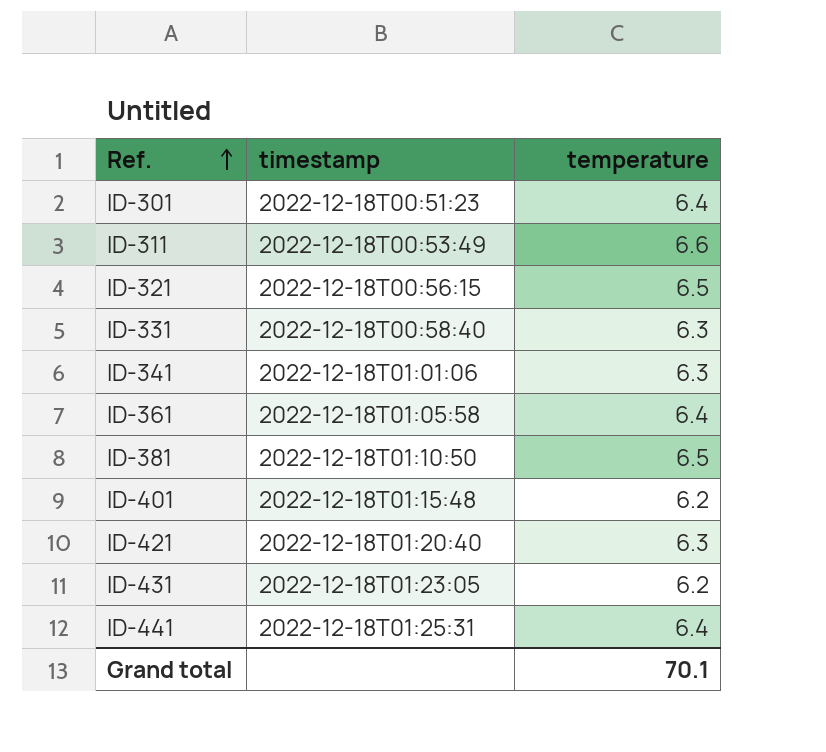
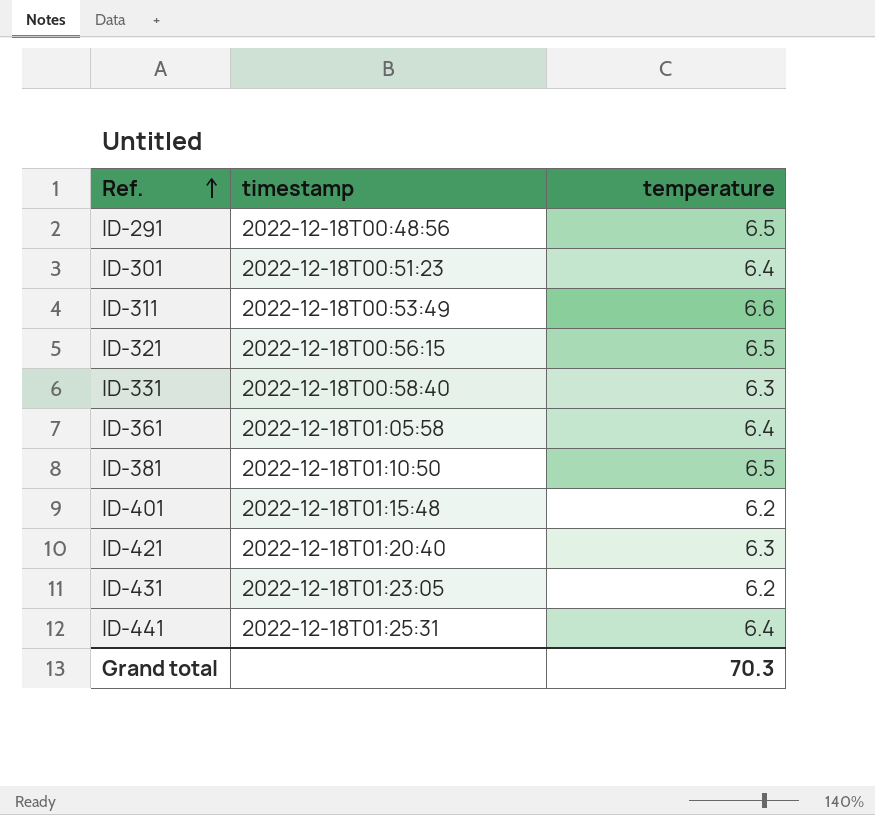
row ID-341: 2022-12-18T01:01:06 | 6.3 -> none
row ID-291: none -> 2022-12-18T00:48:56 | 6.5
Grand total | temperature: 70.1 -> 70.3

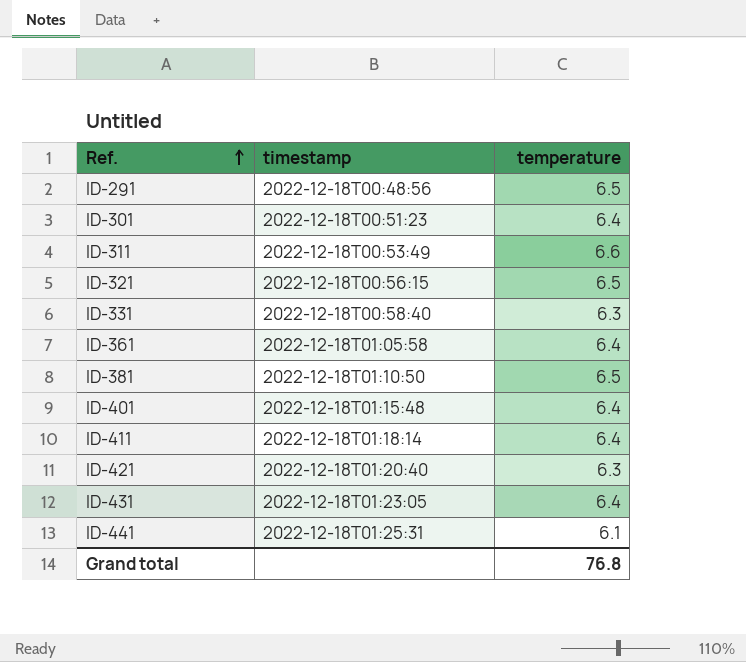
ID-401 | temperature: 6.2 -> 6.4
row ID-411: none -> 2022-12-18T01:18:14 | 6.4
ID-431 | temperature: 6.2 -> 6.4
ID-441 | temperature: 6.4 -> 6.1
Grand total | temperature: 70.3 -> 76.8

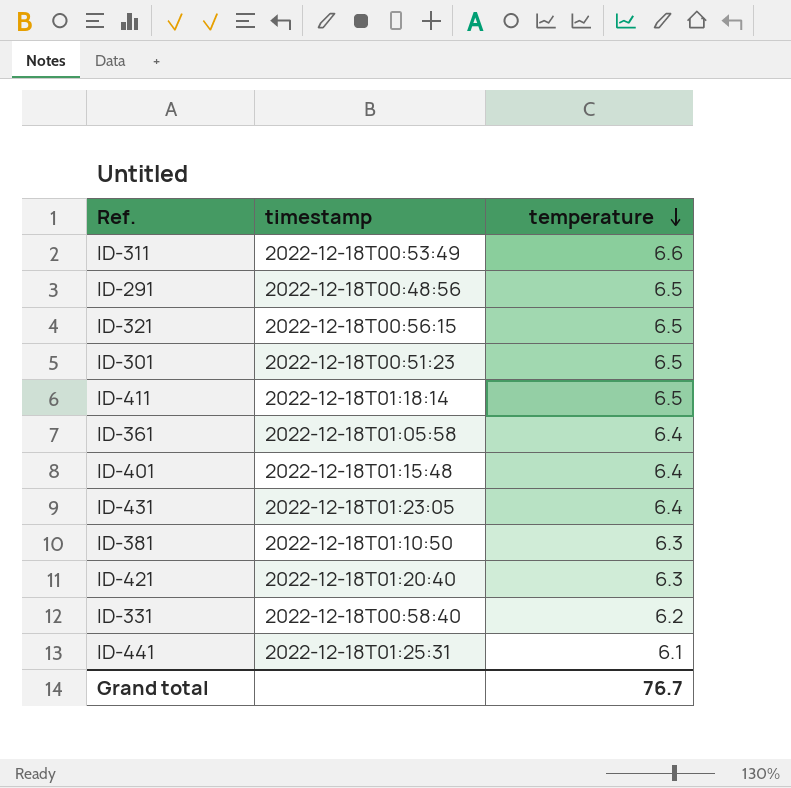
row order: Ref. ascending -> temperature descending
ID-301 | temperature: 6.4 -> 6.5
ID-411 | temperature: 6.4 -> 6.5
ID-381 | temperature: 6.5 -> 6.3
ID-331 | temperature: 6.3 -> 6.2
Grand total | temperature: 76.8 -> 76.7

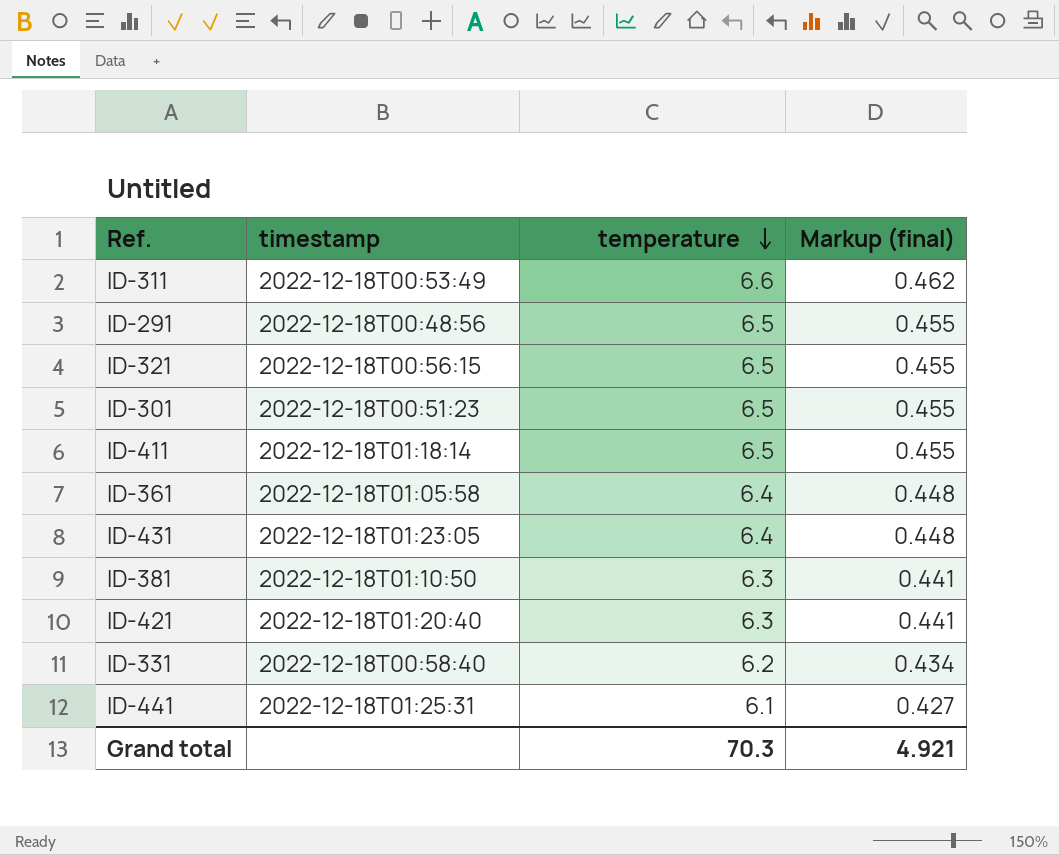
column Markup (final) | formula: none -> [temperature] * 0.07
row ID-401: 2022-12-18T01:15:48 | 6.4 -> none
Grand total | temperature: 76.7 -> 70.3

